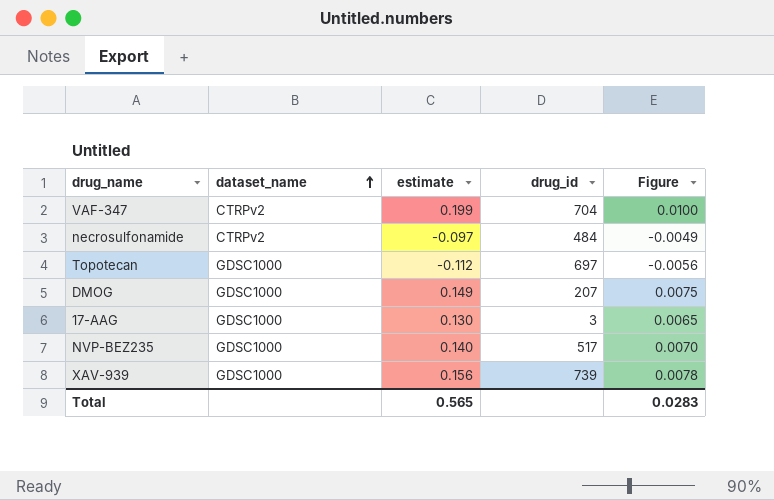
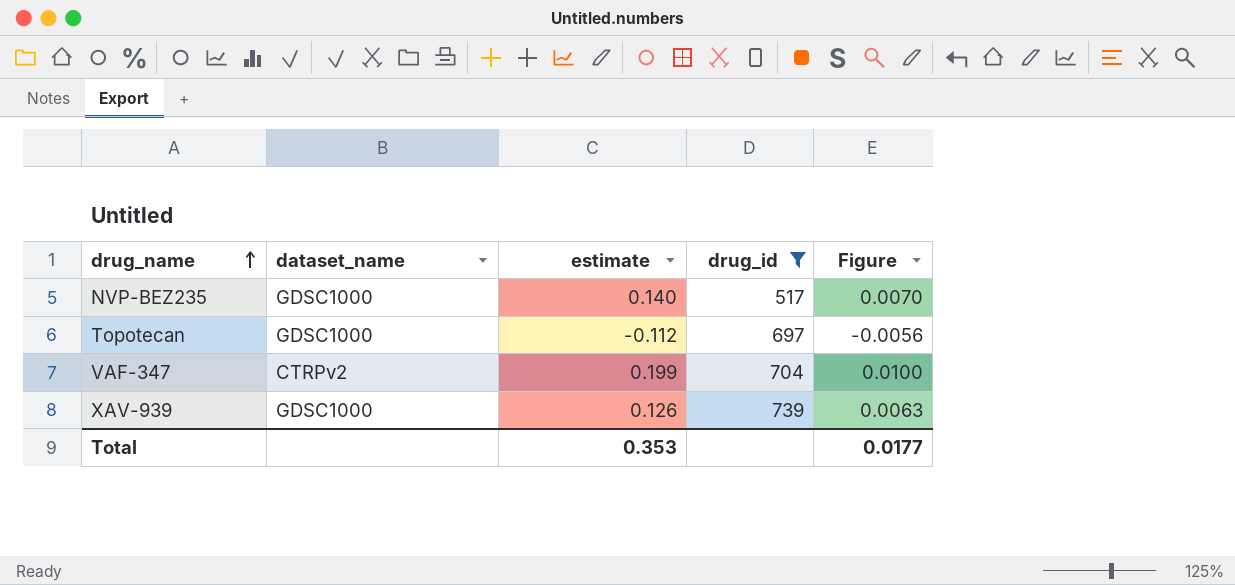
filter: none -> drug_id >= 517
row order: dataset_name ascending -> drug_name ascending
XAV-939 | estimate: 0.156 -> 0.126
XAV-939 | Figure: 0.0078 -> 0.0063
Total | estimate: 0.565 -> 0.353
Total | Figure: 0.0283 -> 0.0177

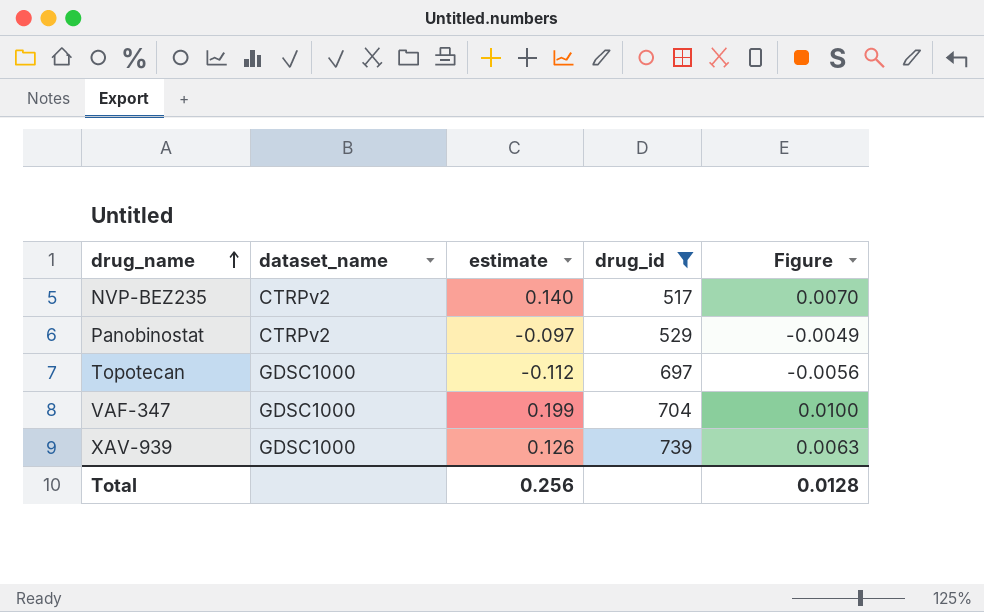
NVP-BEZ235 | dataset_name: GDSC1000 -> CTRPv2
row Panobinostat: none -> CTRPv2 | -0.097 | 529 | -0.0049
VAF-347 | dataset_name: CTRPv2 -> GDSC1000
Total | estimate: 0.353 -> 0.256
Total | Figure: 0.0177 -> 0.0128

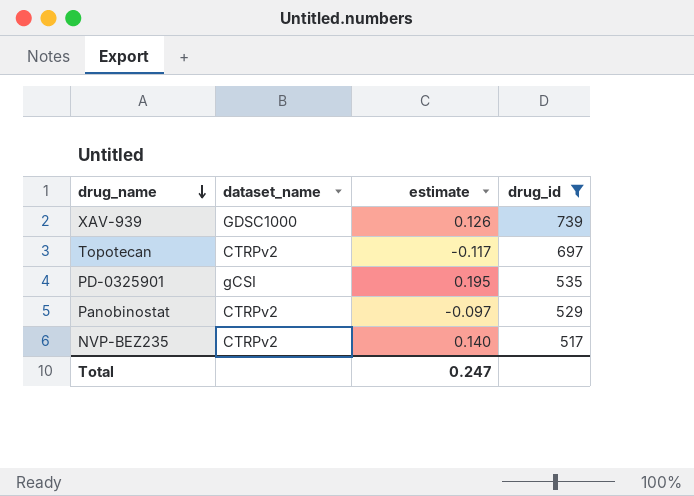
row order: drug_name ascending -> drug_name descending
column Figure | formula: [estimate] * 0.05 -> none
row VAF-347: GDSC1000 | 0.199 | 704 | 0.0100 -> none
Topotecan | dataset_name: GDSC1000 -> CTRPv2
Topotecan | estimate: -0.112 -> -0.117
row PD-0325901: none -> gCSI | 0.195 | 535
Total | estimate: 0.256 -> 0.247

